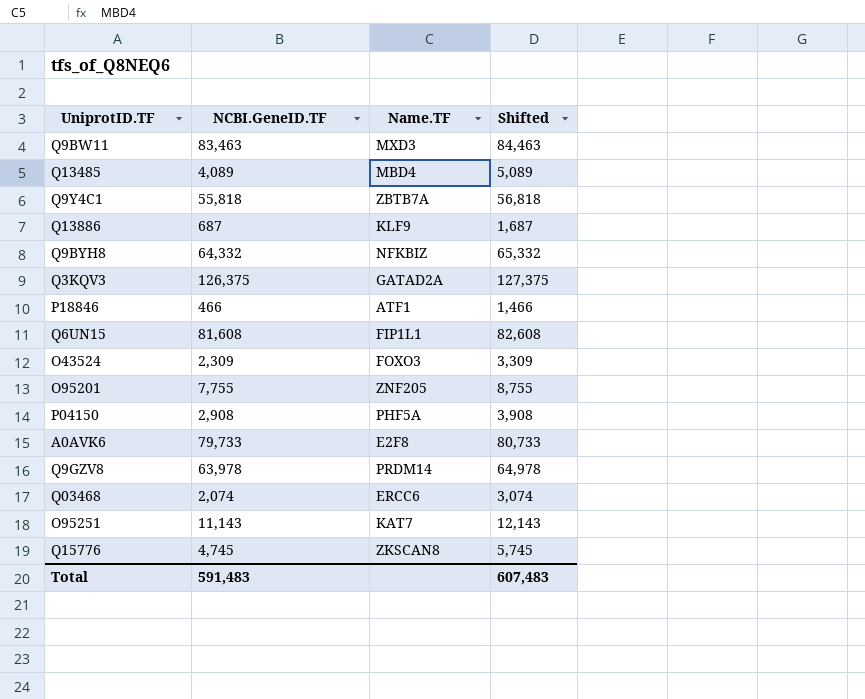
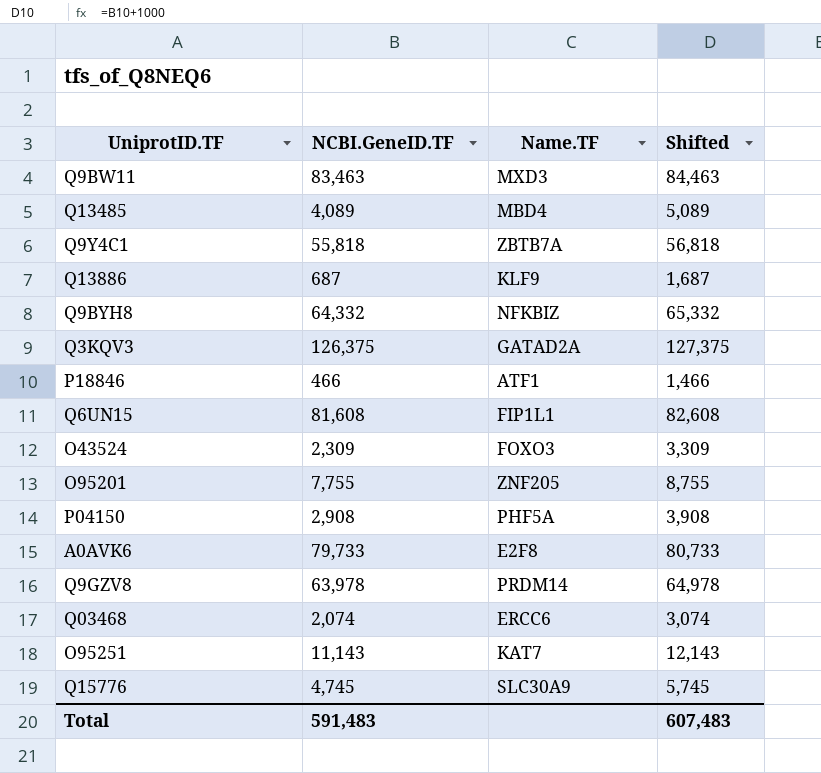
Q15776 | Name.TF: ZKSCAN8 -> SLC30A9

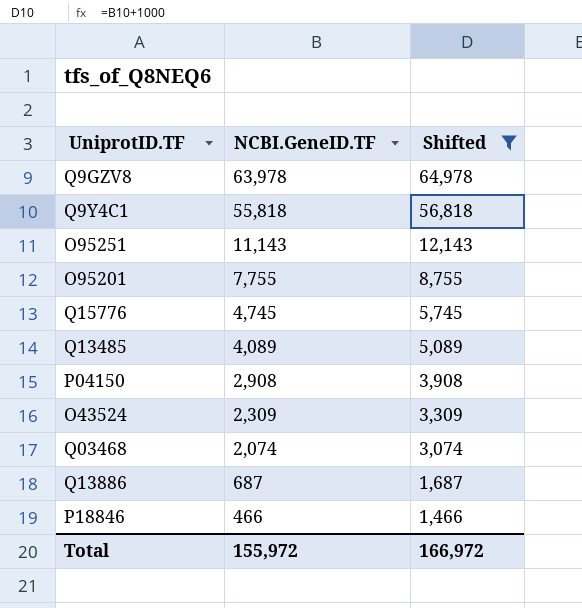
filter: none -> Shifted <= 64,978
row order: none -> NCBI.GeneID.TF descending
column Name.TF | position: 3 -> none
Total | NCBI.GeneID.TF: 591,483 -> 155,972
Total | Shifted: 607,483 -> 166,972

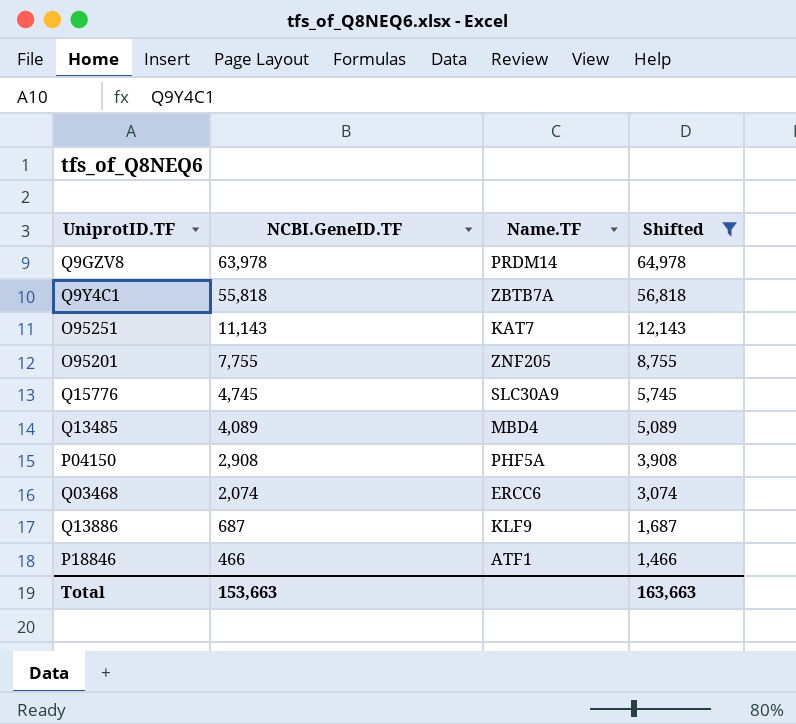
column Name.TF | position: none -> 3
row O43524: 2,309 | 3,309 -> none
Total | NCBI.GeneID.TF: 155,972 -> 153,663
Total | Shifted: 166,972 -> 163,663

